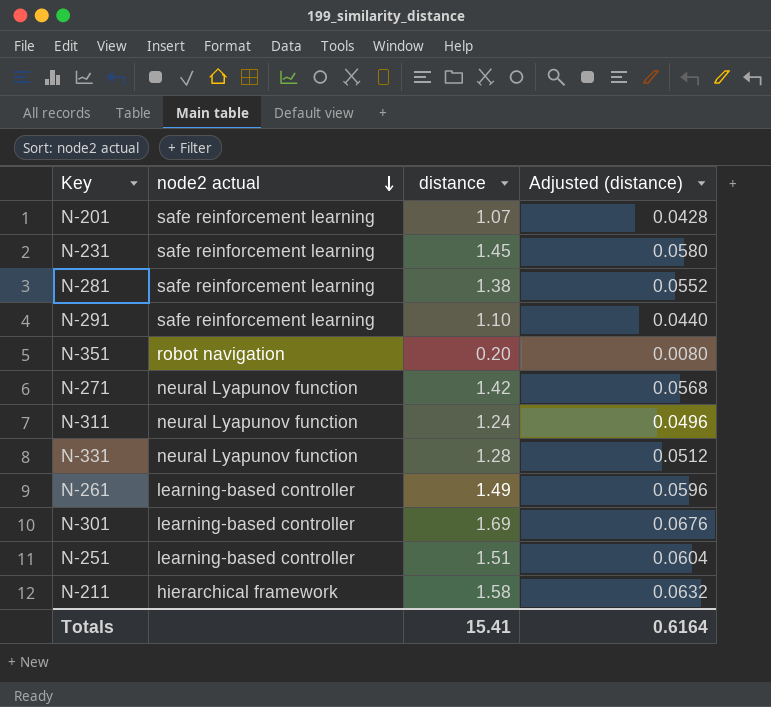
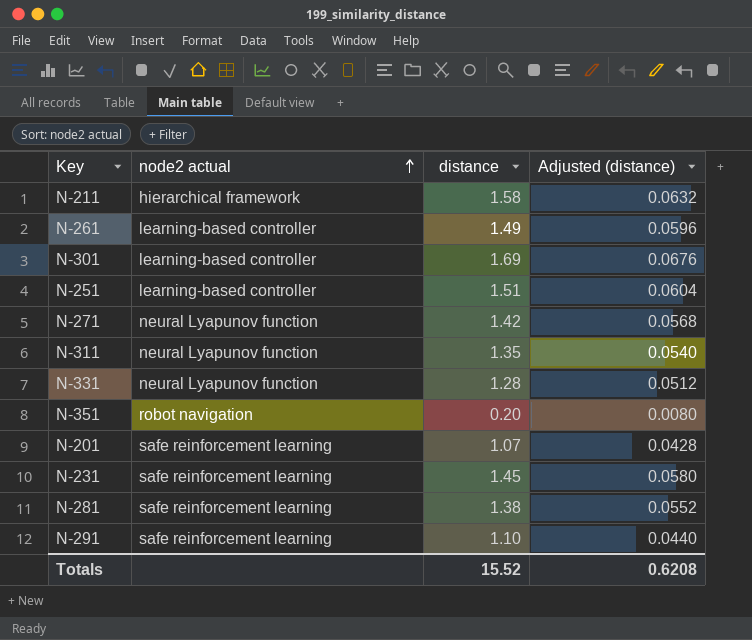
row order: node2 actual descending -> node2 actual ascending
N-311 | distance: 1.24 -> 1.35
N-311 | Adjusted (distance): 0.0496 -> 0.0540
Totals | distance: 15.41 -> 15.52
Totals | Adjusted (distance): 0.6164 -> 0.6208

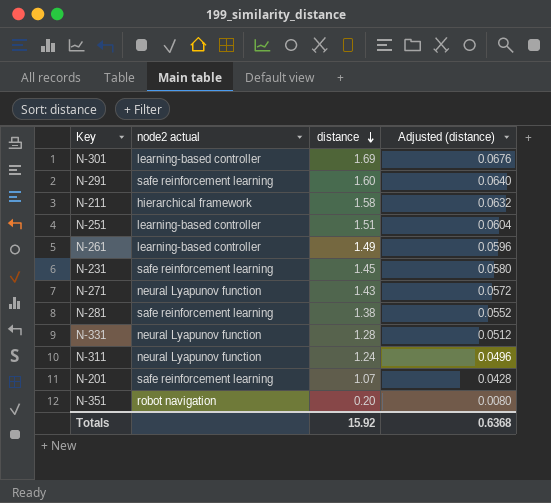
row order: node2 actual ascending -> distance descending
N-291 | distance: 1.10 -> 1.60
N-291 | Adjusted (distance): 0.0440 -> 0.0640
N-271 | distance: 1.42 -> 1.43
N-271 | Adjusted (distance): 0.0568 -> 0.0572
N-311 | distance: 1.35 -> 1.24
N-311 | Adjusted (distance): 0.0540 -> 0.0496
Totals | distance: 15.52 -> 15.92
Totals | Adjusted (distance): 0.6208 -> 0.6368

